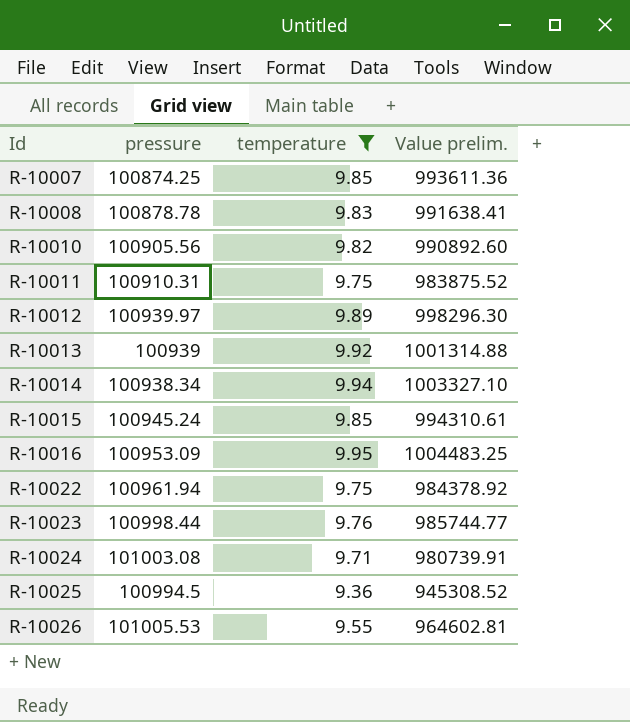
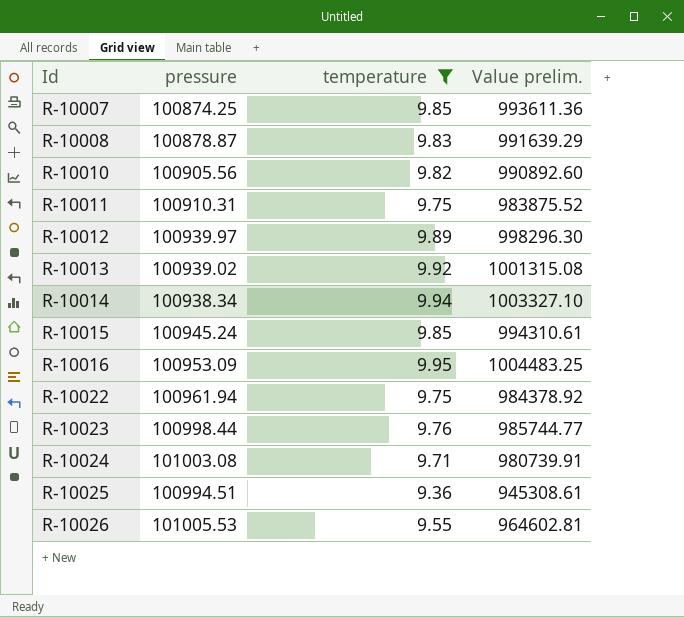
R-10008 | pressure: 100878.78 -> 100878.87
R-10008 | Value prelim.: 991638.41 -> 991639.29
R-10013 | pressure: 100939 -> 100939.02
R-10013 | Value prelim.: 1001314.88 -> 1001315.08
R-10025 | pressure: 100994.5 -> 100994.51
R-10025 | Value prelim.: 945308.52 -> 945308.61

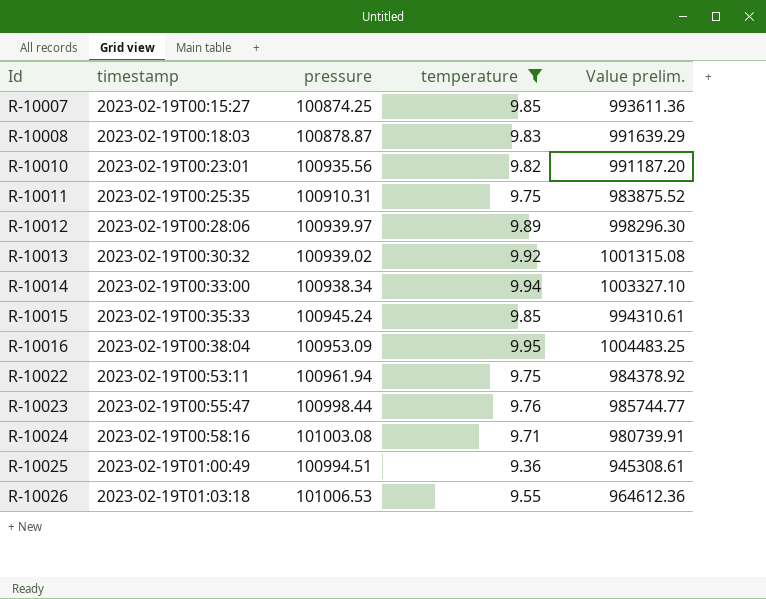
column timestamp | position: none -> 2
R-10010 | pressure: 100905.56 -> 100935.56
R-10010 | Value prelim.: 990892.60 -> 991187.20
R-10026 | pressure: 101005.53 -> 101006.53
R-10026 | Value prelim.: 964602.81 -> 964612.36

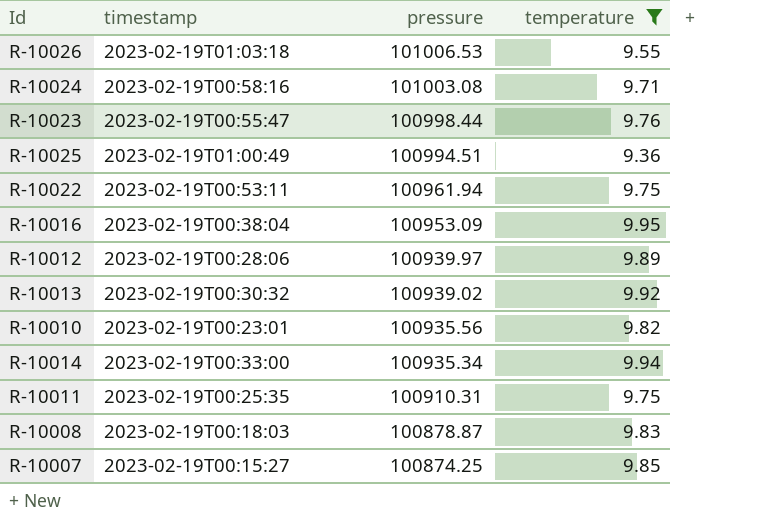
row order: Id ascending -> pressure descending
column Value prelim. | formula: [pressure] * [temperature] -> none
row R-10015: 2023-02-19T00:35:33 | 100945.24 | 9.85 | 994310.61 -> none
R-10014 | pressure: 100938.34 -> 100935.34

